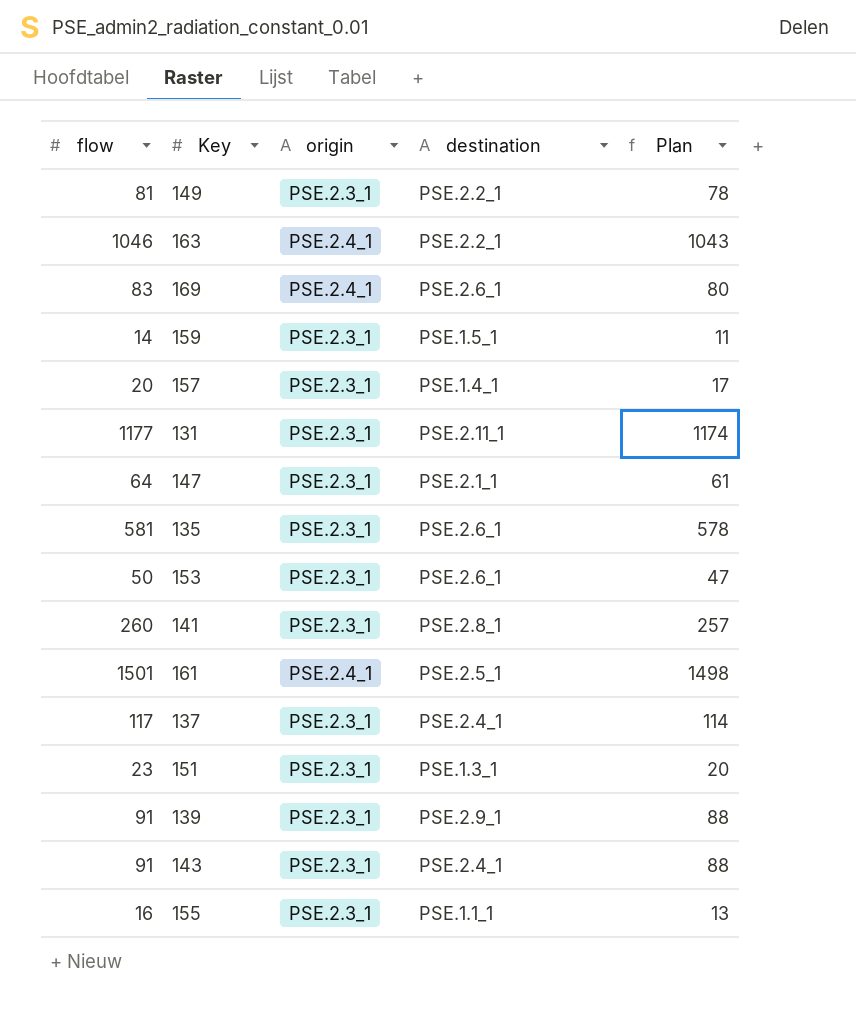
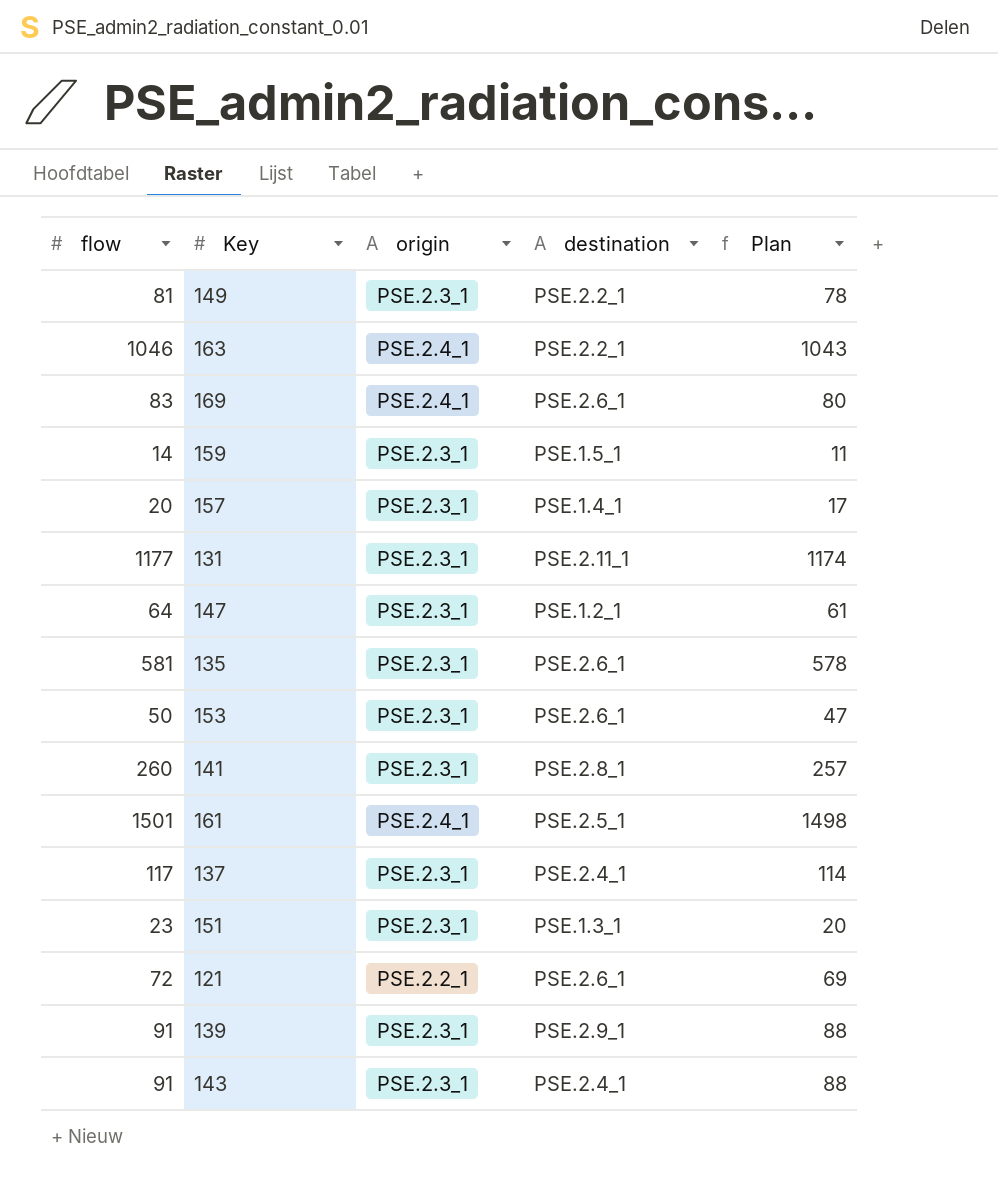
row 155: 16 | PSE.2.3_1 | PSE.1.1_1 | 13 -> none
147 | destination: PSE.2.1_1 -> PSE.1.2_1
row 121: none -> 72 | PSE.2.2_1 | PSE.2.6_1 | 69

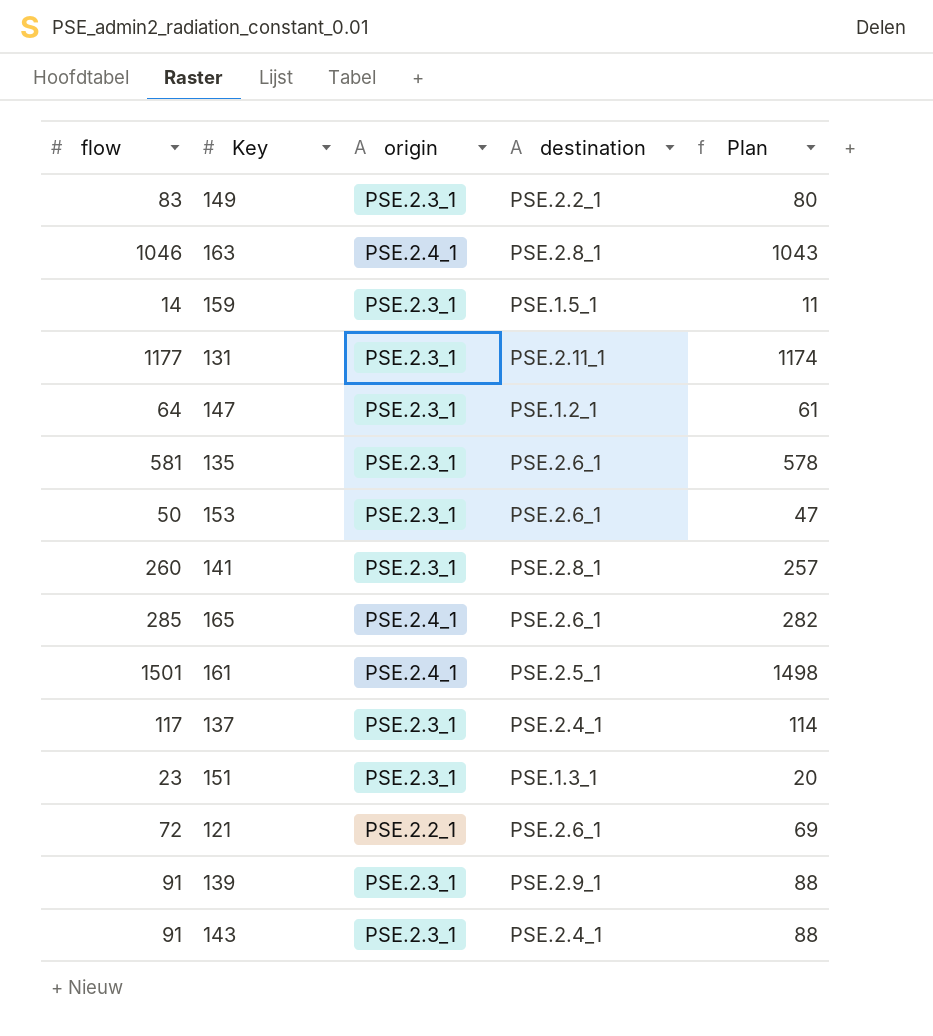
row 169: 83 | PSE.2.4_1 | PSE.2.6_1 | 80 -> none
row 157: 20 | PSE.2.3_1 | PSE.1.4_1 | 17 -> none
149 | flow: 81 -> 83
149 | Plan: 78 -> 80
163 | destination: PSE.2.2_1 -> PSE.2.8_1
row 165: none -> 285 | PSE.2.4_1 | PSE.2.6_1 | 282

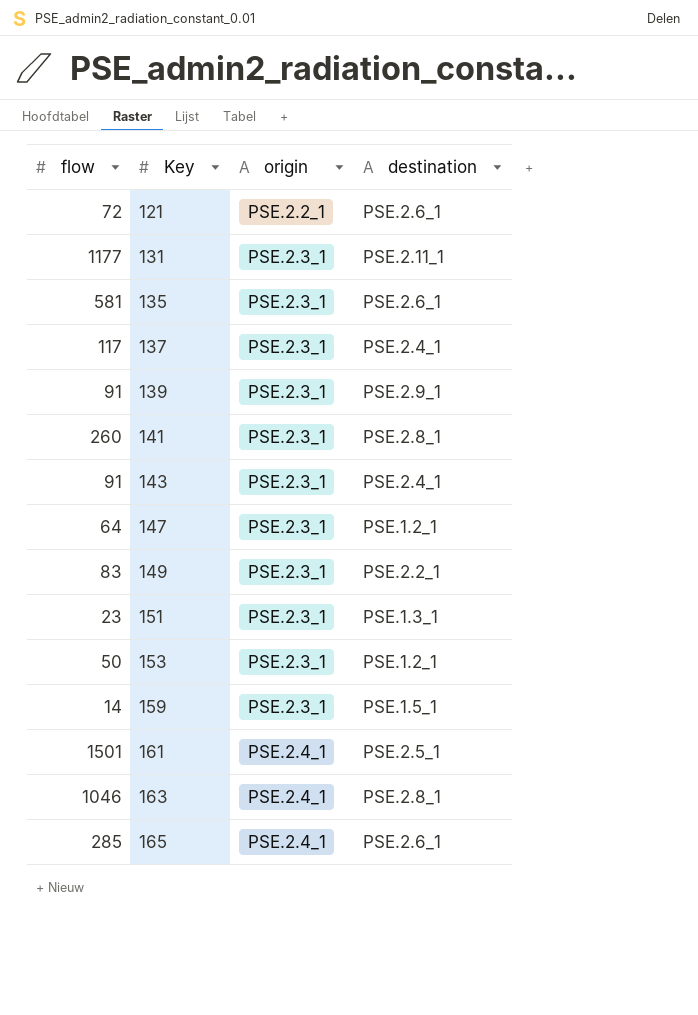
row order: none -> Key ascending
column Plan | formula: [flow] - 3 -> none
153 | destination: PSE.2.6_1 -> PSE.1.2_1

